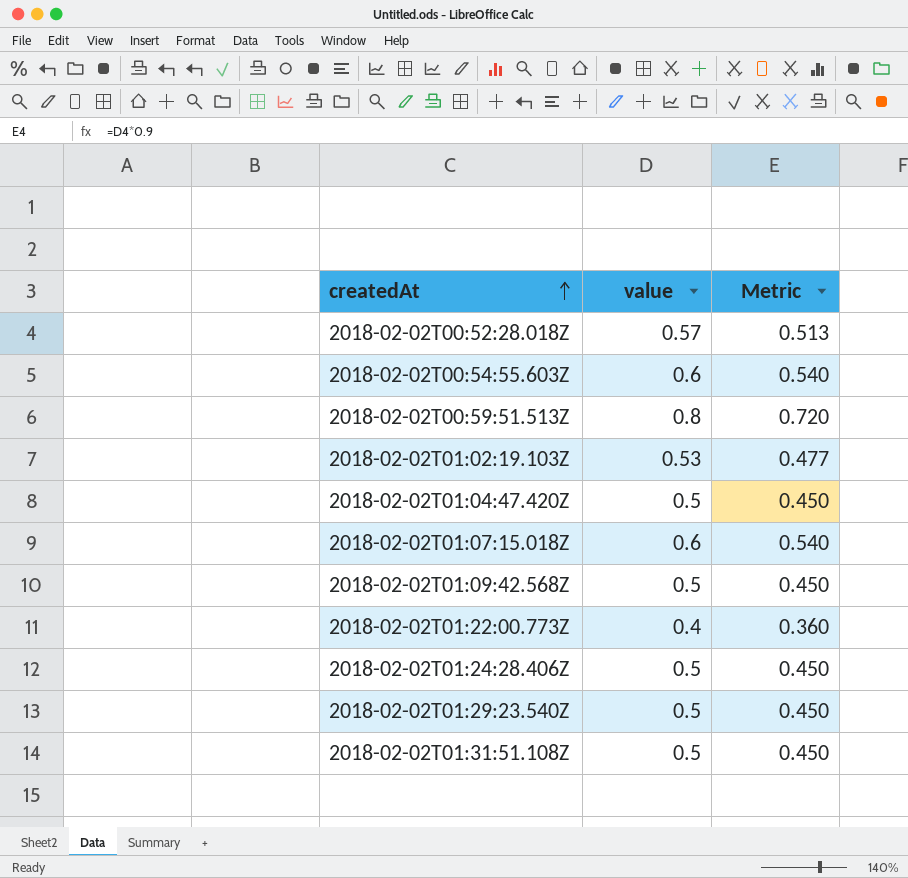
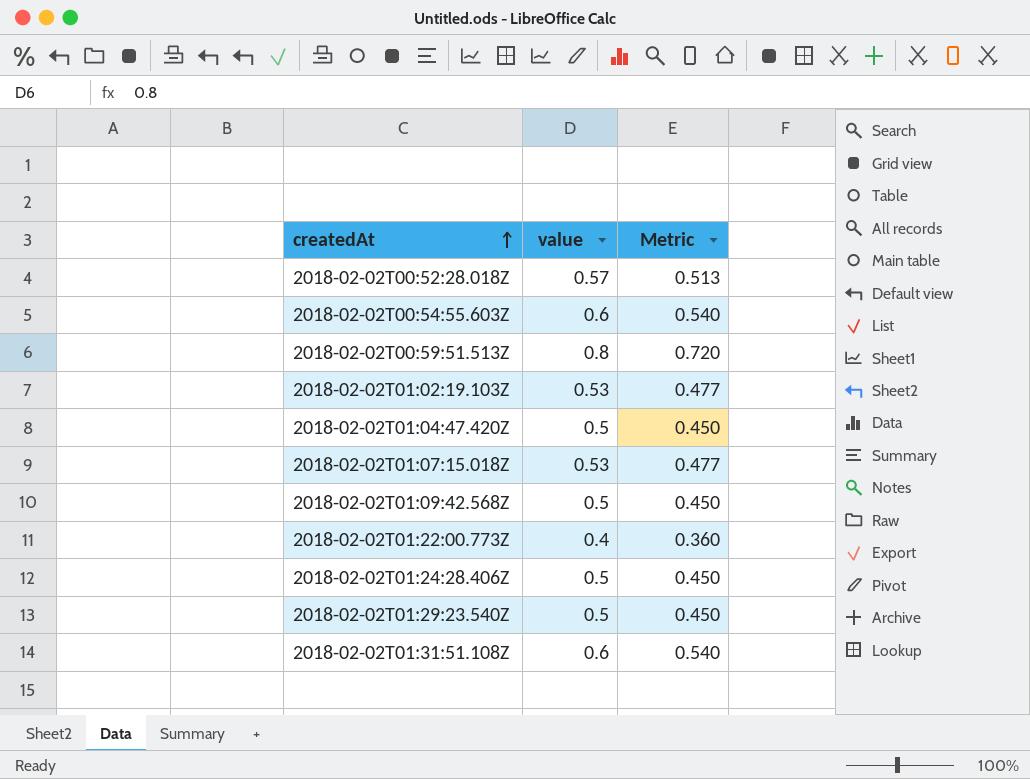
2018-02-02T01:07:15.018Z | value: 0.6 -> 0.53
2018-02-02T01:07:15.018Z | Metric: 0.540 -> 0.477
2018-02-02T01:31:51.108Z | value: 0.5 -> 0.6
2018-02-02T01:31:51.108Z | Metric: 0.450 -> 0.540

